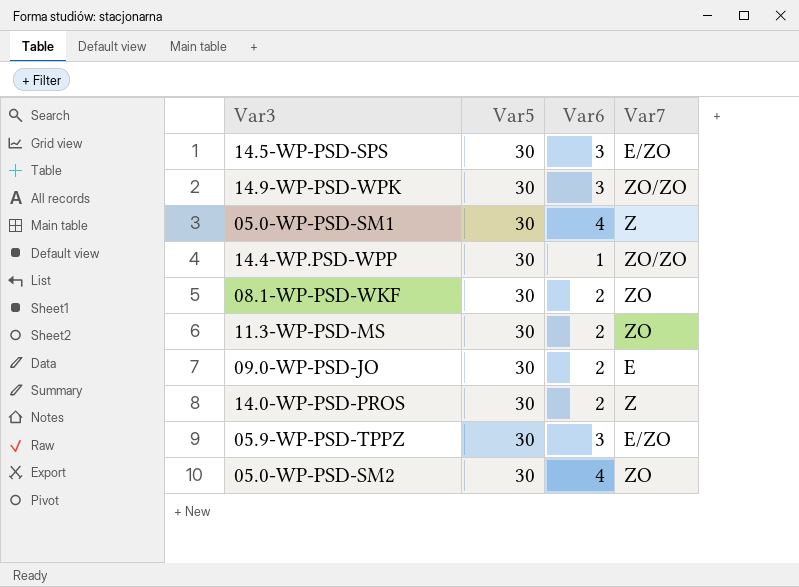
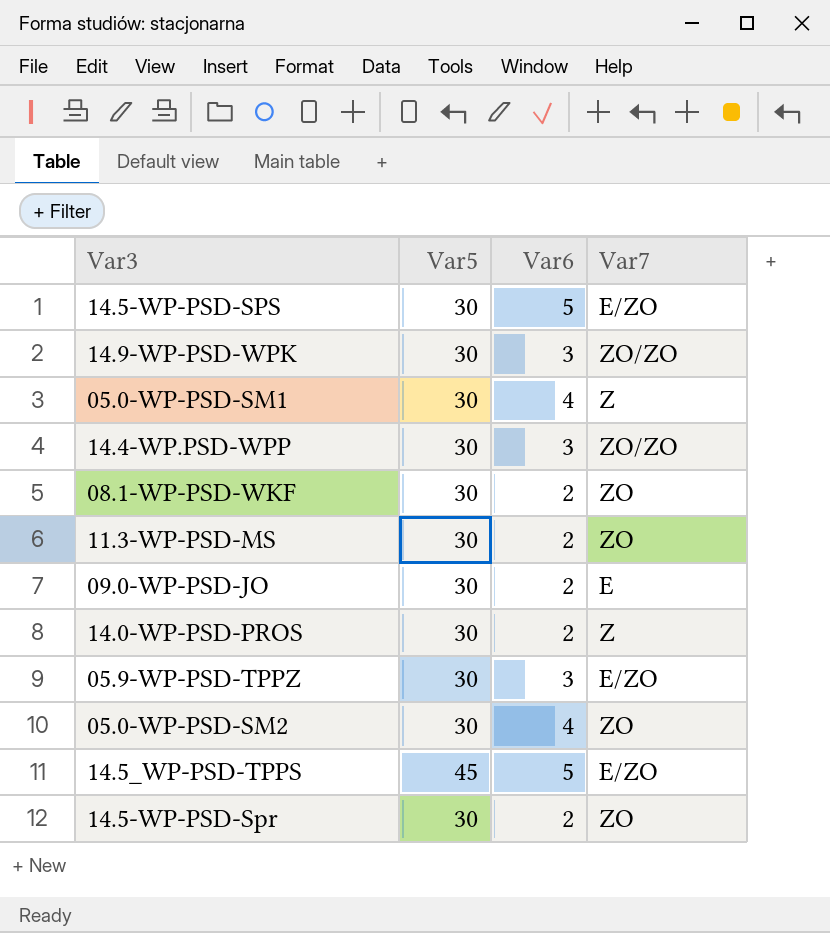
14.5-WP-PSD-SPS | Var6: 3 -> 5
14.4-WP.PSD-WPP | Var6: 1 -> 3
row 14.5_WP-PSD-TPPS: none -> 45 | 5 | E/ZO
row 14.5-WP-PSD-Spr: none -> 30 | 2 | ZO

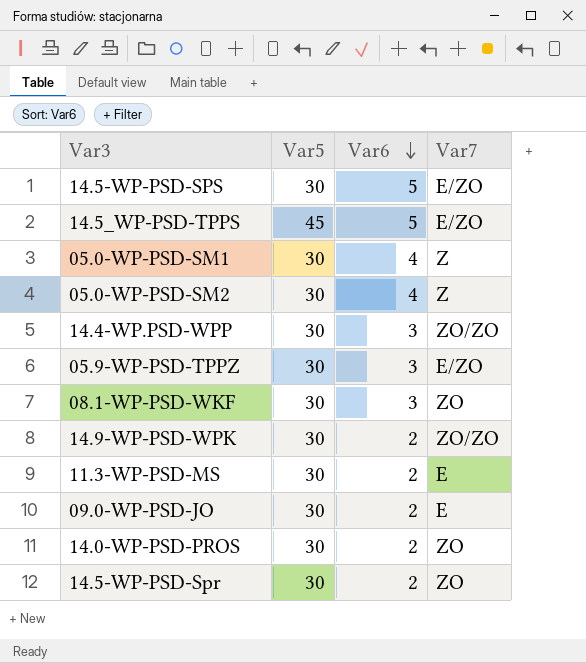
row order: none -> Var6 descending
05.0-WP-PSD-SM2 | Var7: ZO -> Z
08.1-WP-PSD-WKF | Var6: 2 -> 3
14.9-WP-PSD-WPK | Var6: 3 -> 2
11.3-WP-PSD-MS | Var7: ZO -> E
14.0-WP-PSD-PROS | Var7: Z -> ZO

